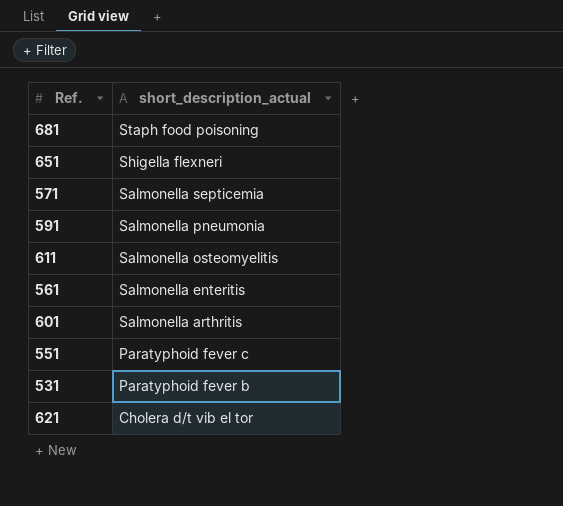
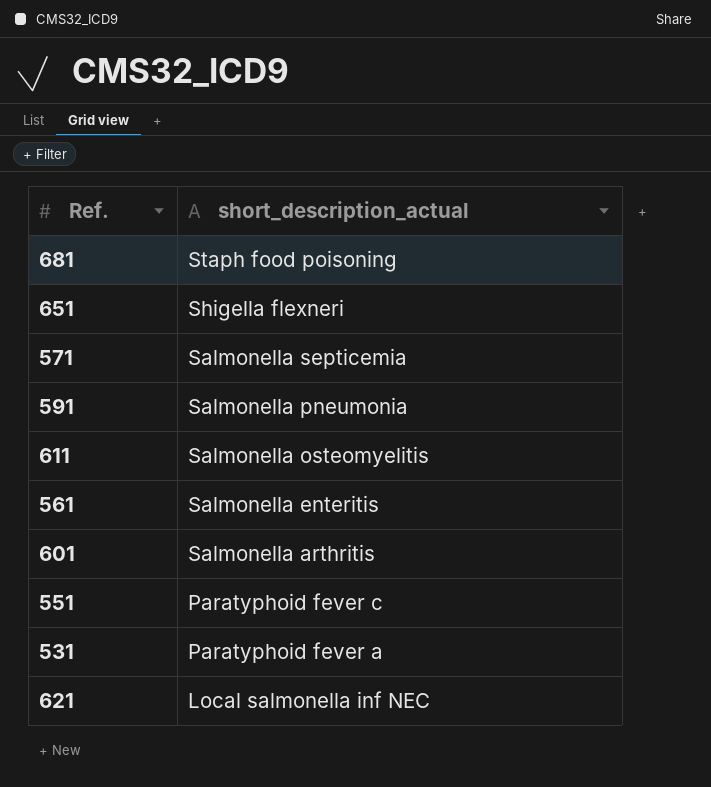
531 | short_description_actual: Paratyphoid fever b -> Paratyphoid fever a
621 | short_description_actual: Cholera d/t vib el tor -> Local salmonella inf NEC

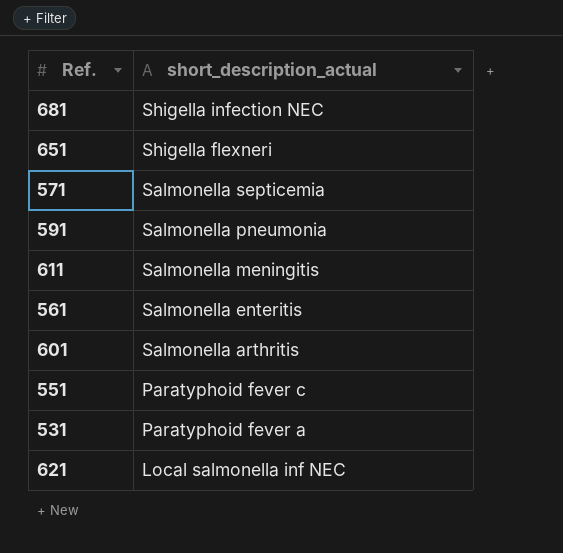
681 | short_description_actual: Staph food poisoning -> Shigella infection NEC
611 | short_description_actual: Salmonella osteomyelitis -> Salmonella meningitis

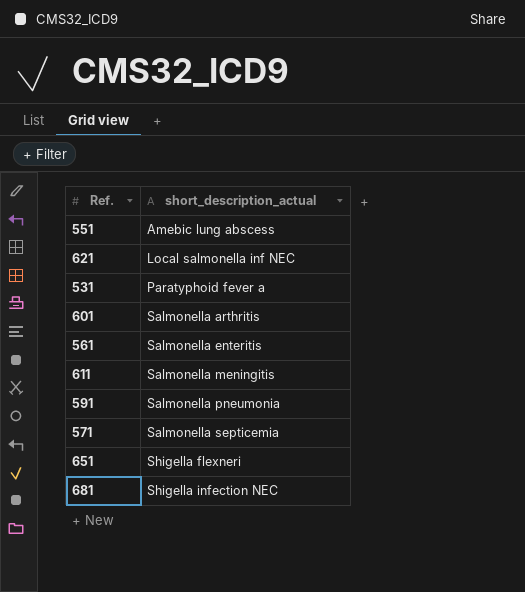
row order: short_description_actual descending -> short_description_actual ascending
551 | short_description_actual: Paratyphoid fever c -> Amebic lung abscess

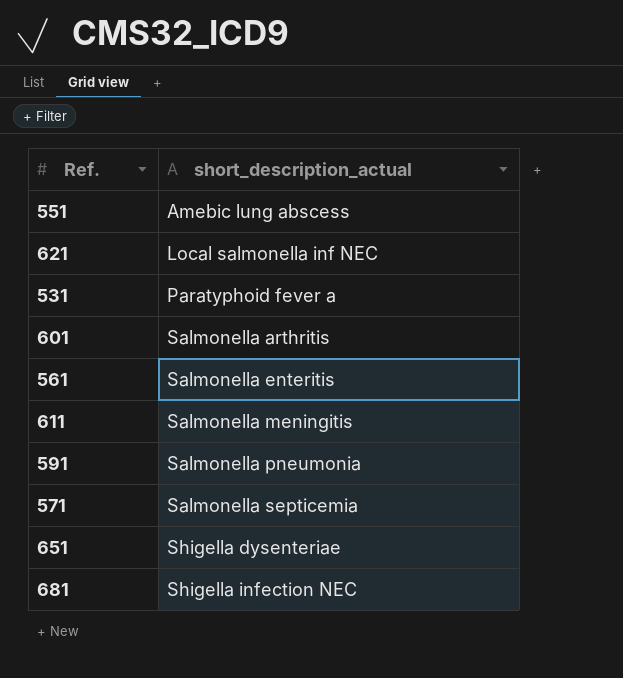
651 | short_description_actual: Shigella flexneri -> Shigella dysenteriae

